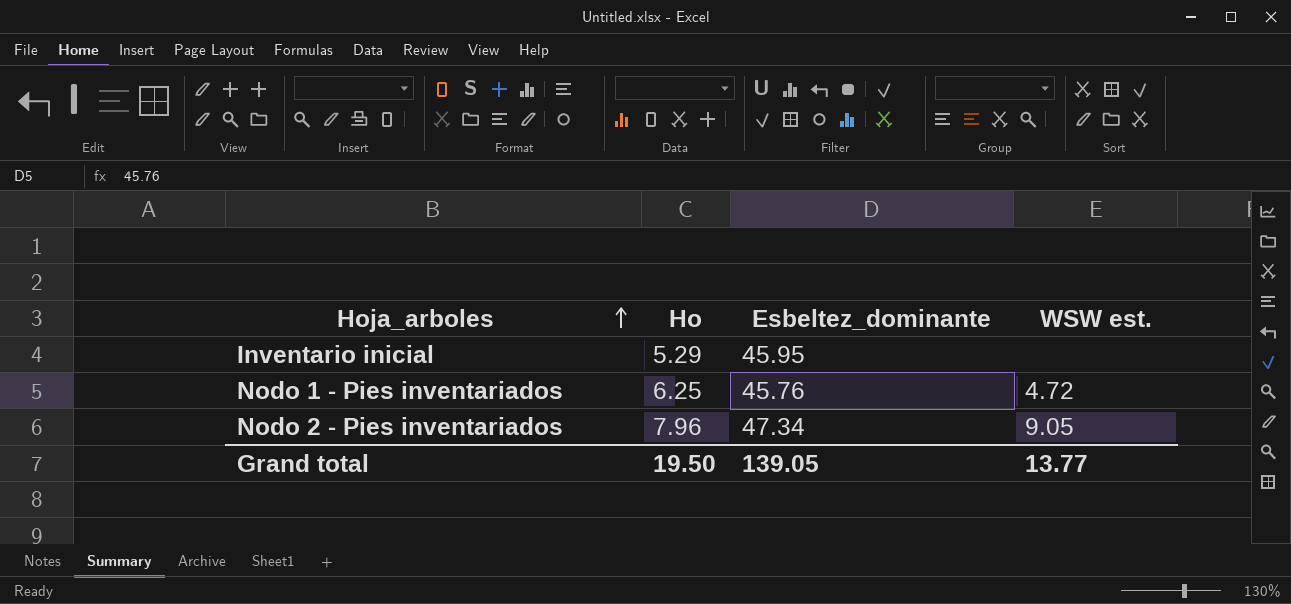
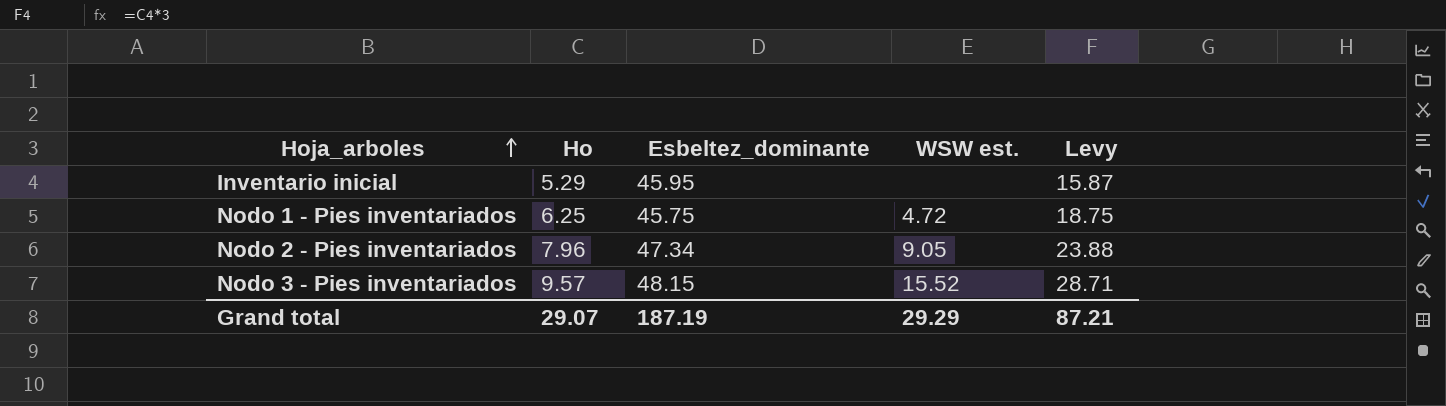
column Levy | formula: none -> [Ho] * 3
Nodo 1 - Pies inventariados | Esbeltez_dominante: 45.76 -> 45.75
row Nodo 3 - Pies inventariados: none -> 9.57 | 48.15 | 15.52 | 28.71
Grand total | Ho: 19.50 -> 29.07
Grand total | Esbeltez_dominante: 139.05 -> 187.19
Grand total | WSW est.: 13.77 -> 29.29

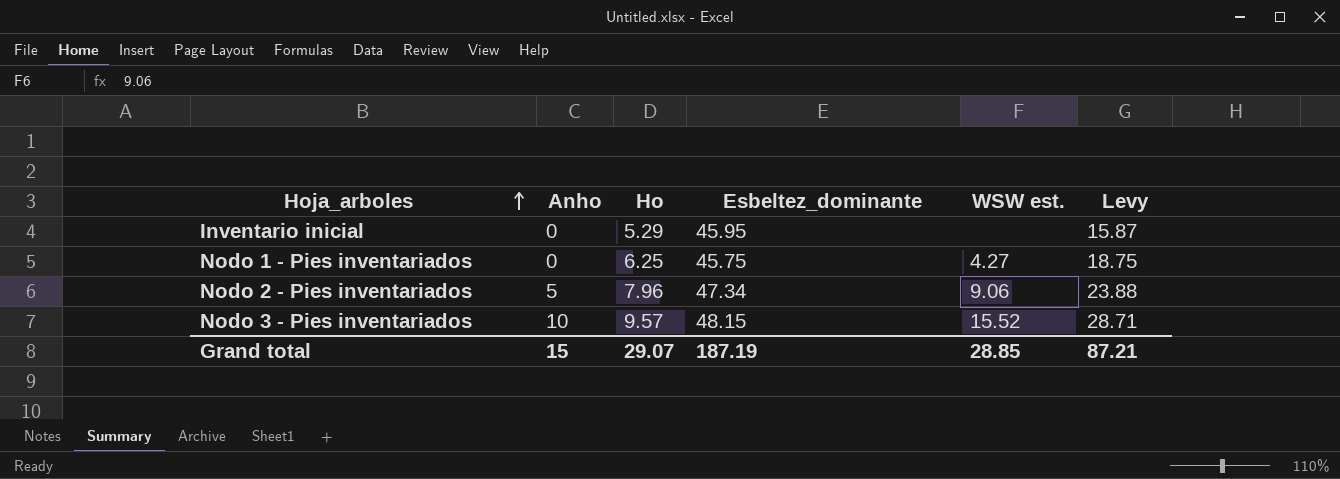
column Anho | position: none -> 2
Nodo 1 - Pies inventariados | WSW est.: 4.72 -> 4.27
Nodo 2 - Pies inventariados | WSW est.: 9.05 -> 9.06
Grand total | WSW est.: 29.29 -> 28.85

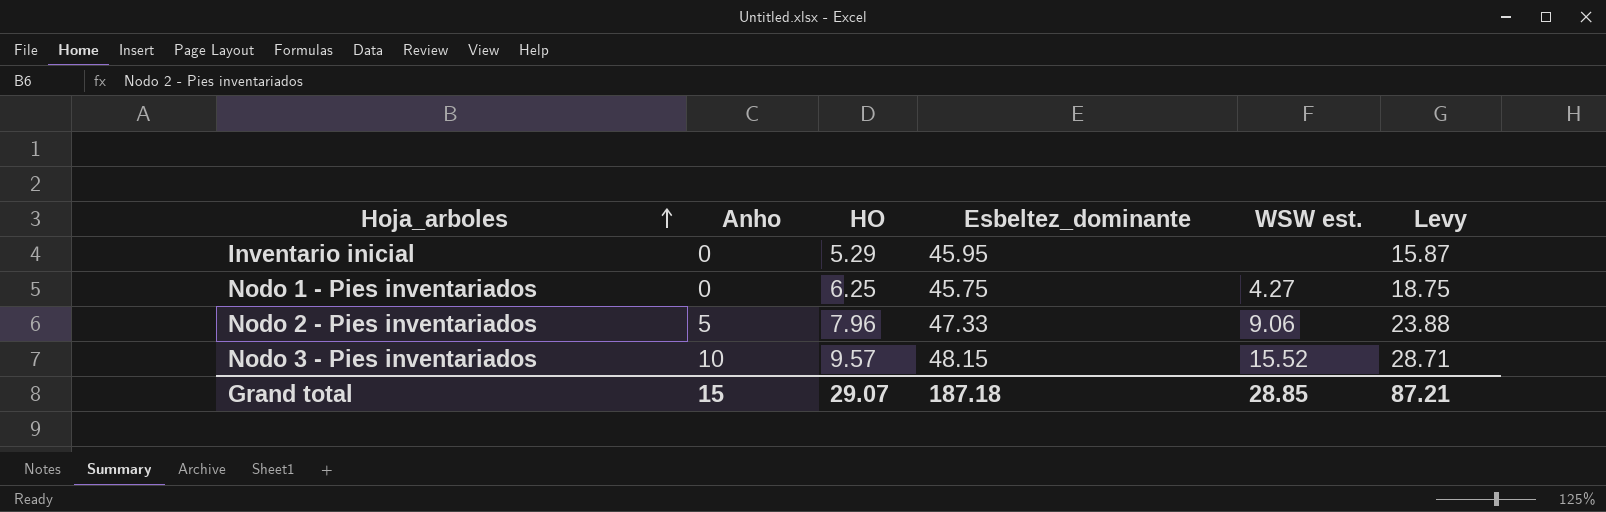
column name: Ho -> HO
Nodo 2 - Pies inventariados | Esbeltez_dominante: 47.34 -> 47.33
Grand total | Esbeltez_dominante: 187.19 -> 187.18

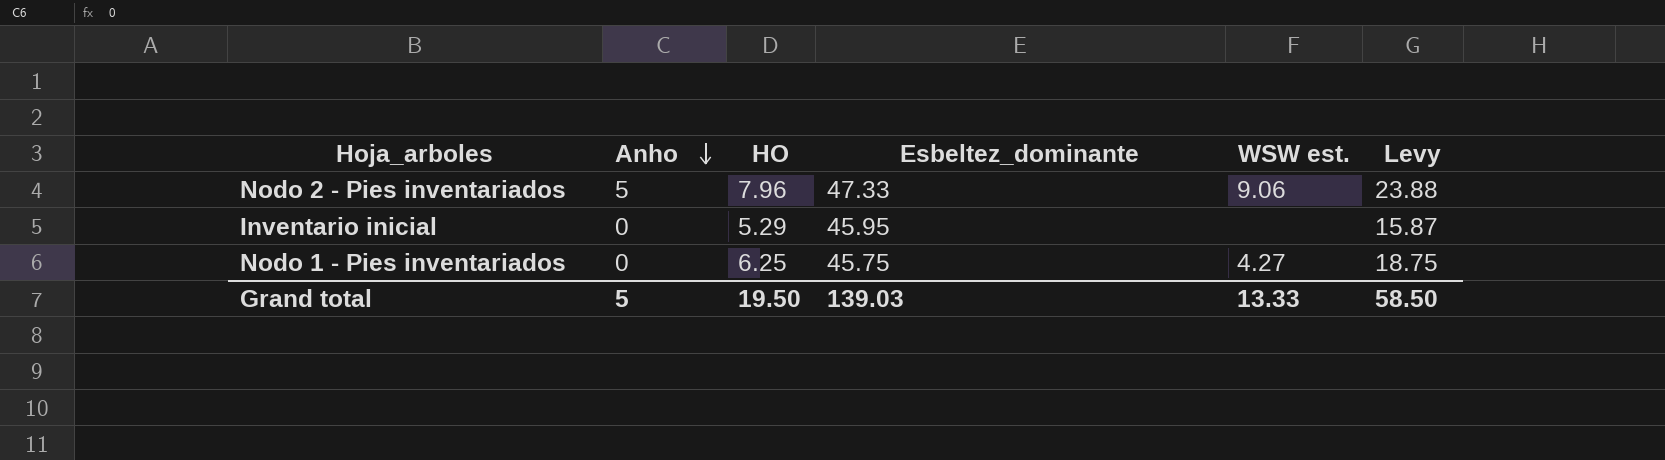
row order: Hoja_arboles ascending -> Anho descending
row Nodo 3 - Pies inventariados: 10 | 9.57 | 48.15 | 15.52 | 28.71 -> none
Grand total | Anho: 15 -> 5
Grand total | HO: 29.07 -> 19.50
Grand total | Esbeltez_dominante: 187.18 -> 139.03
Grand total | WSW est.: 28.85 -> 13.33
Grand total | Levy: 87.21 -> 58.50

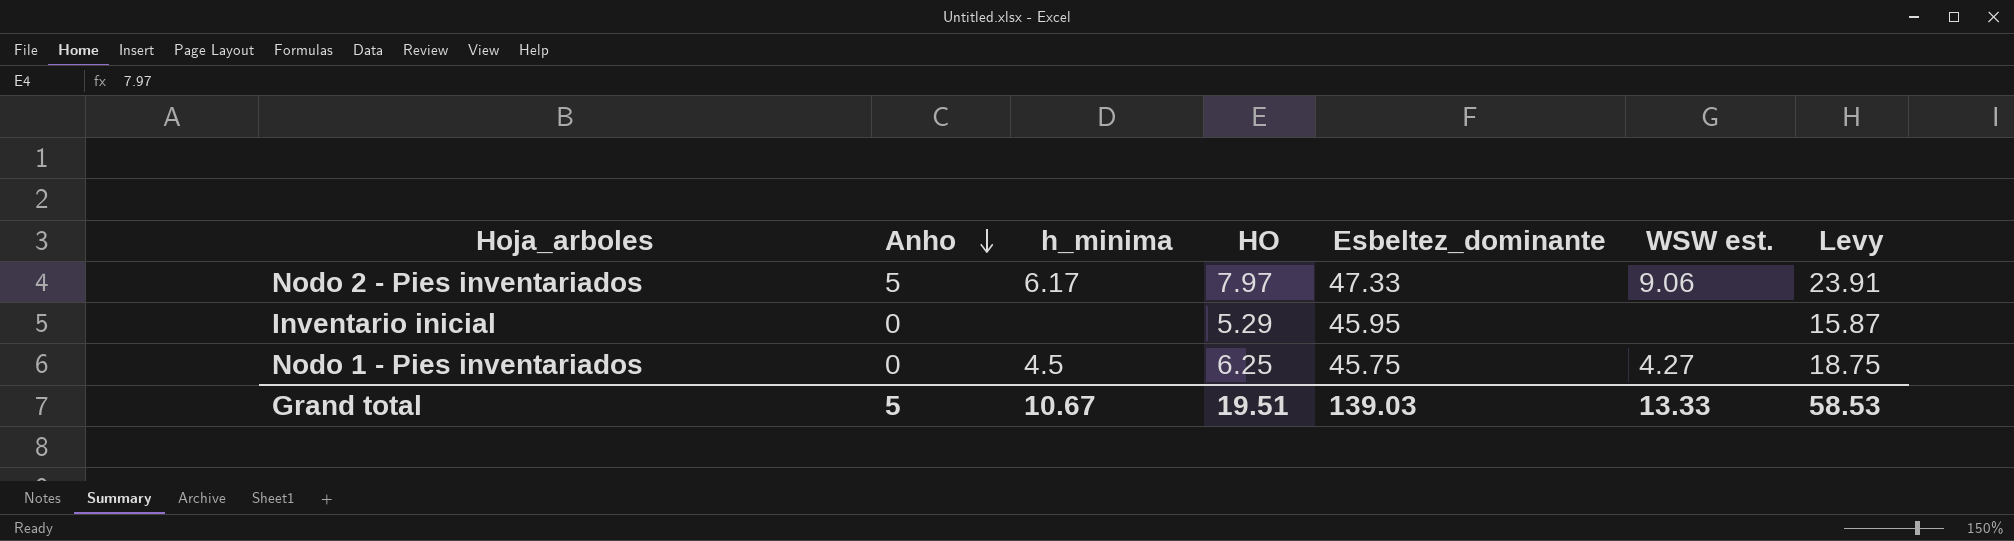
column h_minima | position: none -> 3
Nodo 2 - Pies inventariados | HO: 7.96 -> 7.97
Nodo 2 - Pies inventariados | Levy: 23.88 -> 23.91
Grand total | HO: 19.50 -> 19.51
Grand total | Levy: 58.50 -> 58.53

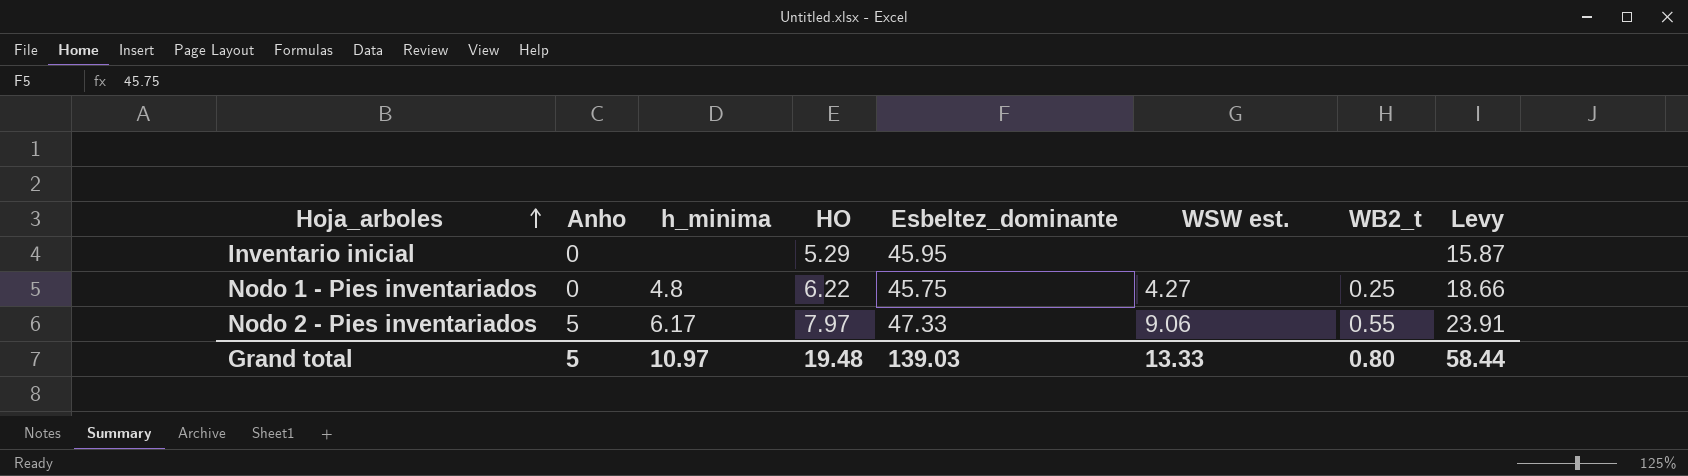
row order: Anho descending -> Hoja_arboles ascending
column WB2_t | position: none -> 7
Nodo 1 - Pies inventariados | h_minima: 4.5 -> 4.8
Nodo 1 - Pies inventariados | HO: 6.25 -> 6.22
Nodo 1 - Pies inventariados | Levy: 18.75 -> 18.66
Grand total | h_minima: 10.67 -> 10.97
Grand total | HO: 19.51 -> 19.48
Grand total | Levy: 58.53 -> 58.44

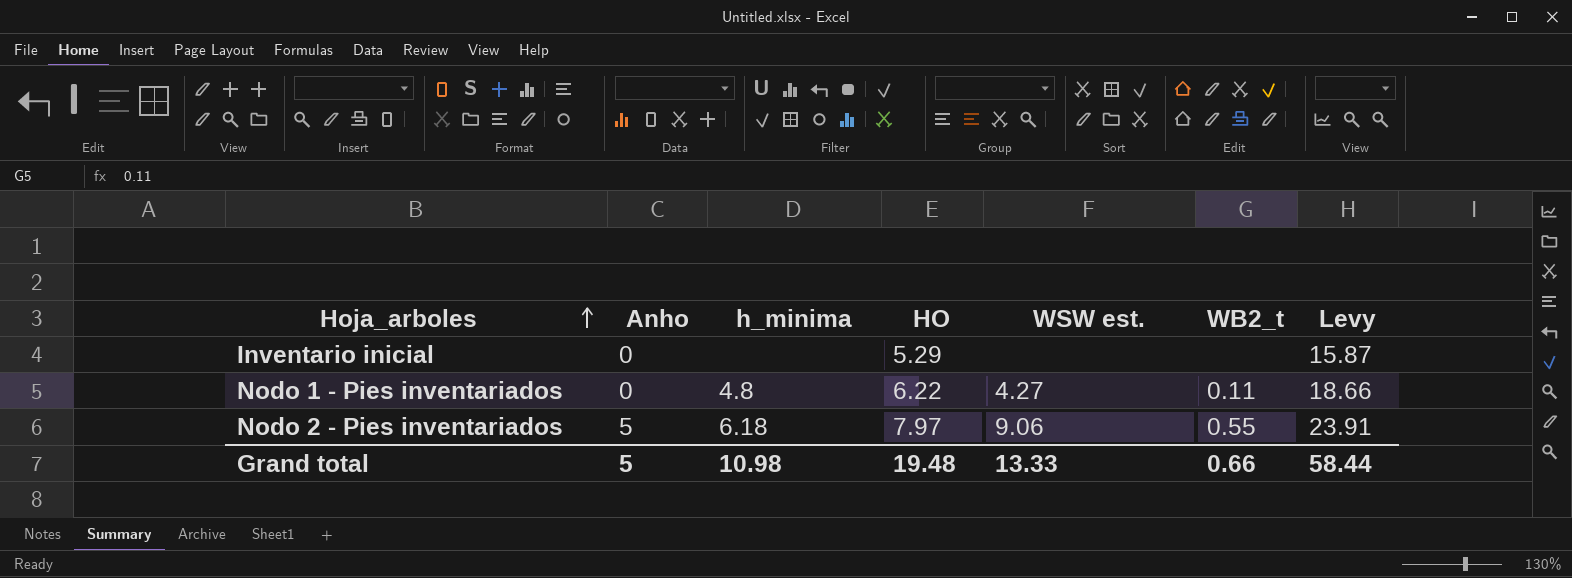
column Esbeltez_dominante | position: 5 -> none
Nodo 1 - Pies inventariados | WB2_t: 0.25 -> 0.11
Nodo 2 - Pies inventariados | h_minima: 6.17 -> 6.18
Grand total | h_minima: 10.97 -> 10.98
Grand total | WB2_t: 0.80 -> 0.66

